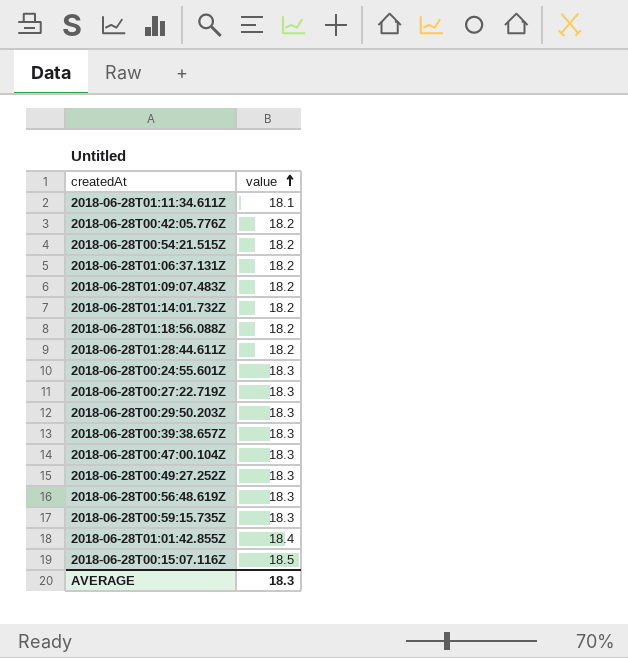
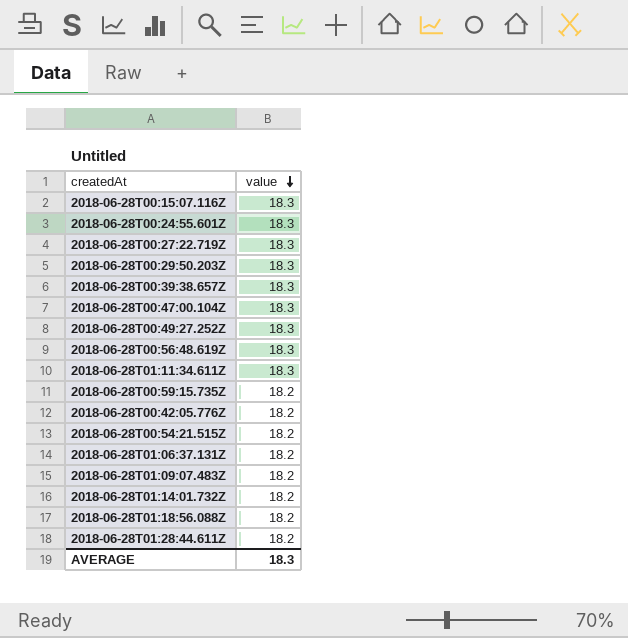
row order: value ascending -> value descending
row 2018-06-28T01:01:42.855Z: 18.4 -> none
2018-06-28T00:15:07.116Z | value: 18.5 -> 18.3
2018-06-28T01:11:34.611Z | value: 18.1 -> 18.3
2018-06-28T00:59:15.735Z | value: 18.3 -> 18.2

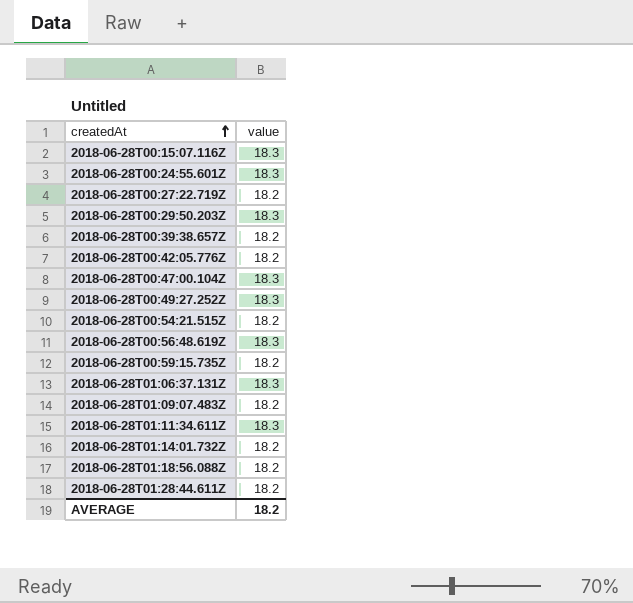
row order: value descending -> createdAt ascending
2018-06-28T00:27:22.719Z | value: 18.3 -> 18.2
2018-06-28T00:39:38.657Z | value: 18.3 -> 18.2
2018-06-28T01:06:37.131Z | value: 18.2 -> 18.3
AVERAGE | value: 18.3 -> 18.2

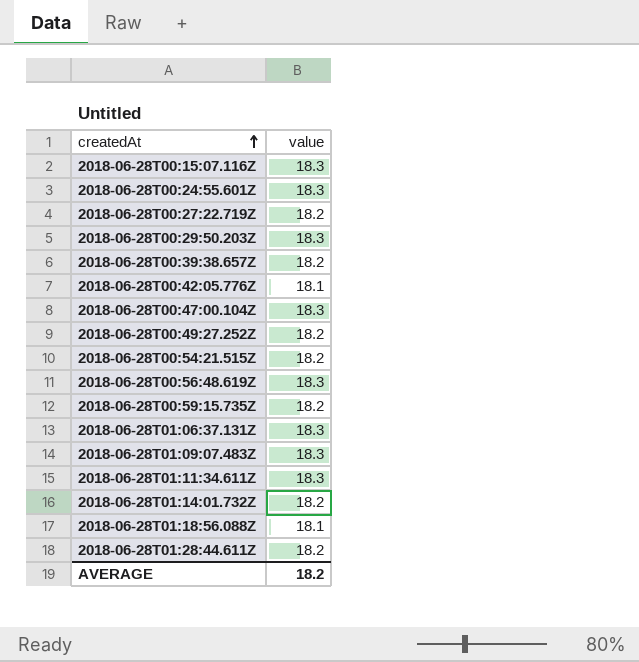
2018-06-28T00:42:05.776Z | value: 18.2 -> 18.1
2018-06-28T00:49:27.252Z | value: 18.3 -> 18.2
2018-06-28T01:09:07.483Z | value: 18.2 -> 18.3
2018-06-28T01:18:56.088Z | value: 18.2 -> 18.1

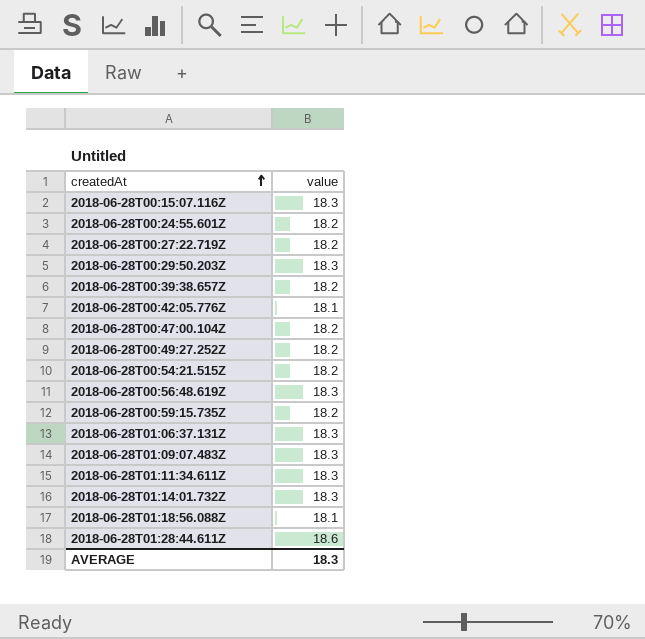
2018-06-28T00:24:55.601Z | value: 18.3 -> 18.2
2018-06-28T00:47:00.104Z | value: 18.3 -> 18.2
2018-06-28T01:14:01.732Z | value: 18.2 -> 18.3
2018-06-28T01:28:44.611Z | value: 18.2 -> 18.6
AVERAGE | value: 18.2 -> 18.3

